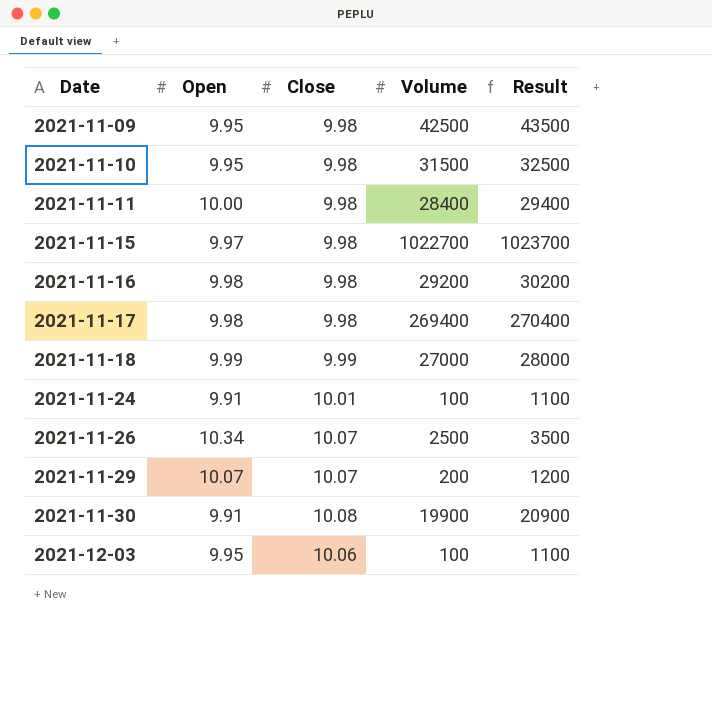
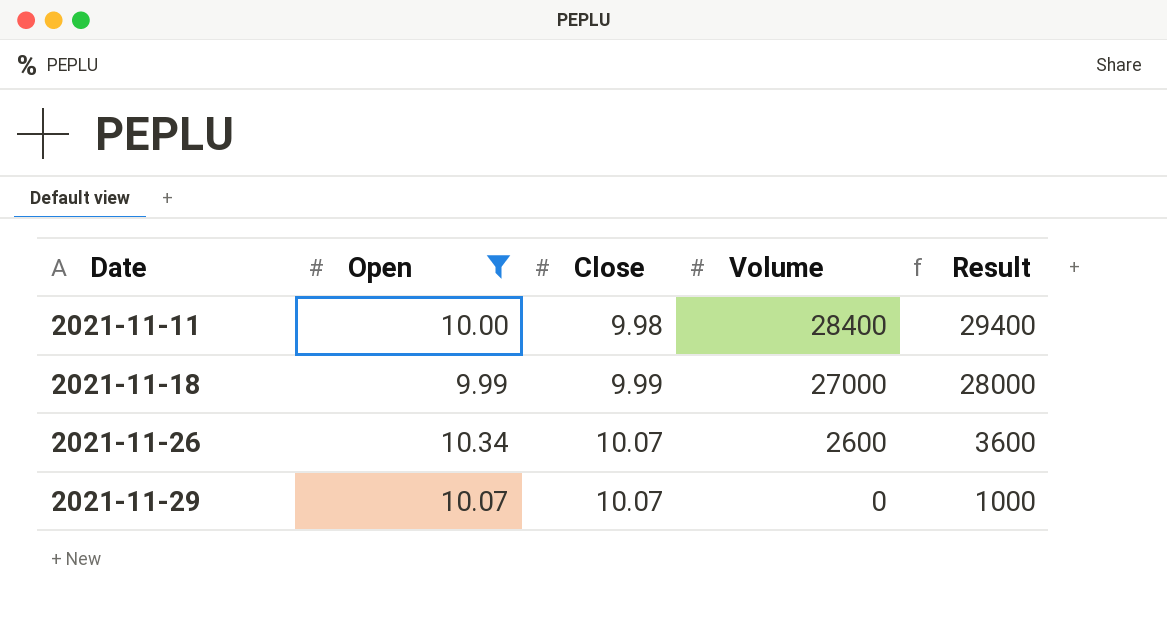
filter: none -> Open >= 9.99
2021-11-26 | Volume: 2500 -> 2600
2021-11-26 | Result: 3500 -> 3600
2021-11-29 | Volume: 200 -> 0
2021-11-29 | Result: 1200 -> 1000

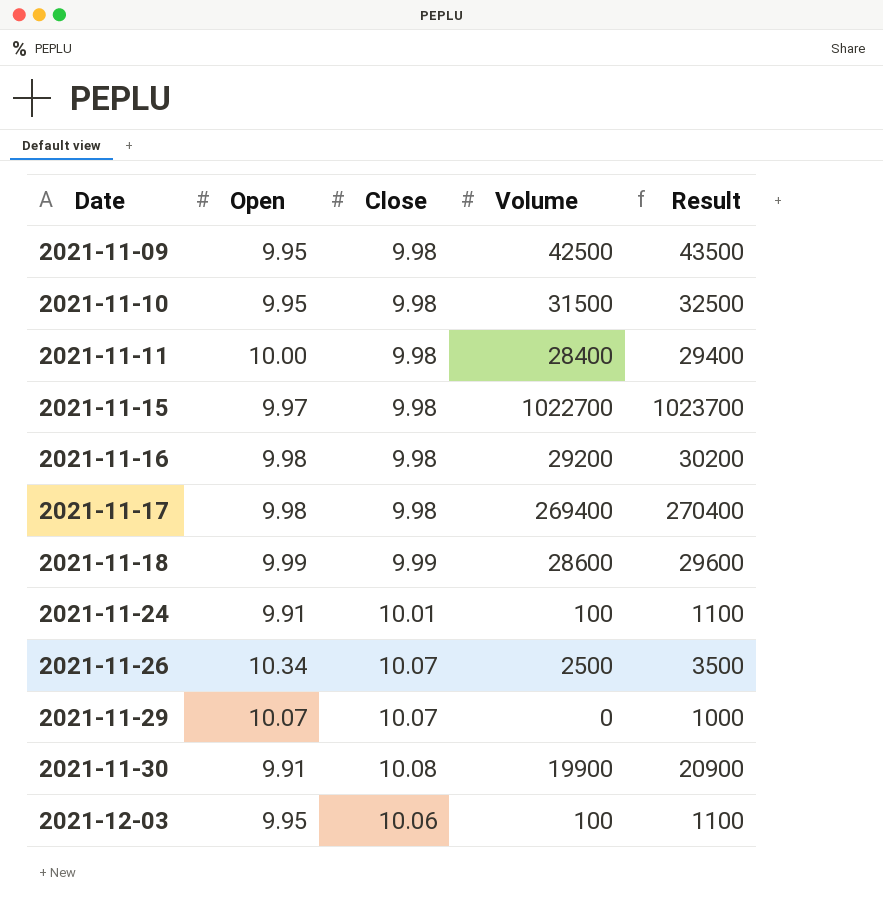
filter: Open >= 9.99 -> none
2021-11-18 | Volume: 27000 -> 28600
2021-11-18 | Result: 28000 -> 29600
2021-11-26 | Volume: 2600 -> 2500
2021-11-26 | Result: 3600 -> 3500

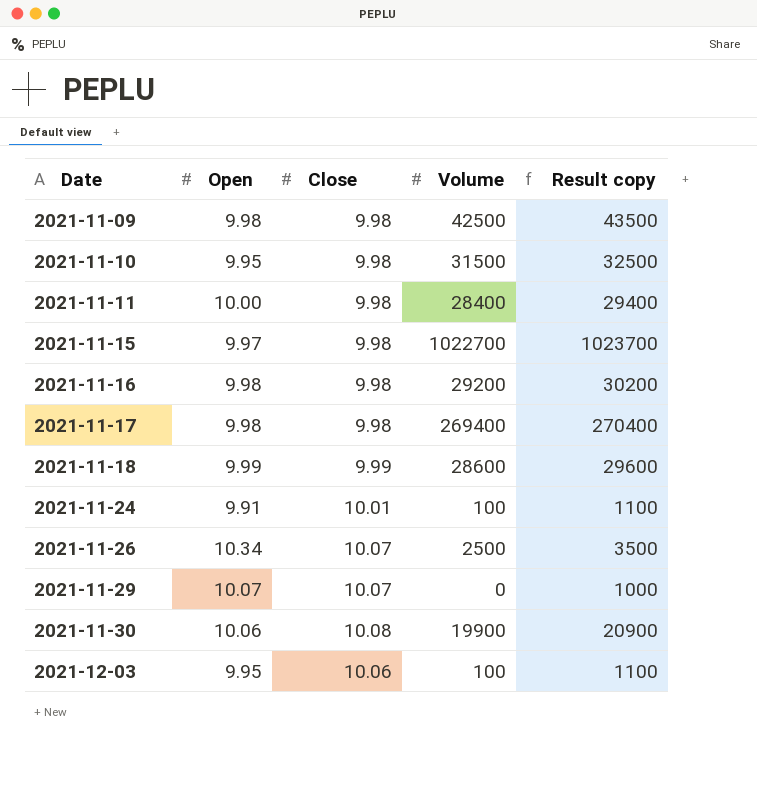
column name: Result -> Result copy
2021-11-09 | Open: 9.95 -> 9.98
2021-11-30 | Open: 9.91 -> 10.06

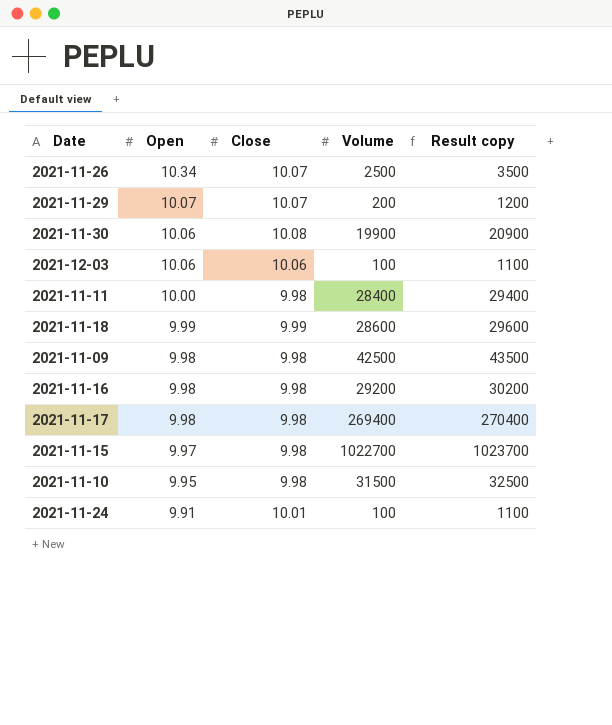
row order: Date ascending -> Open descending
2021-11-29 | Volume: 0 -> 200
2021-11-29 | Result copy: 1000 -> 1200
2021-12-03 | Open: 9.95 -> 10.06

